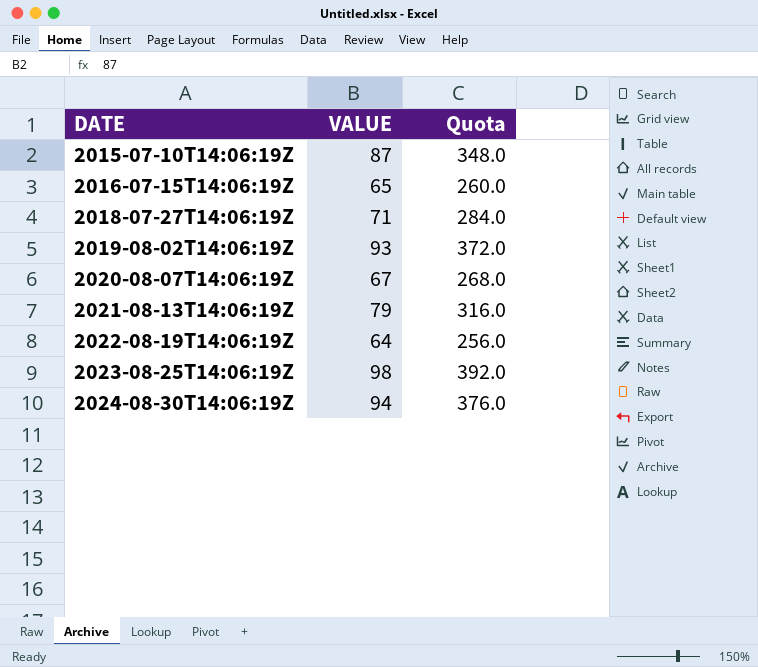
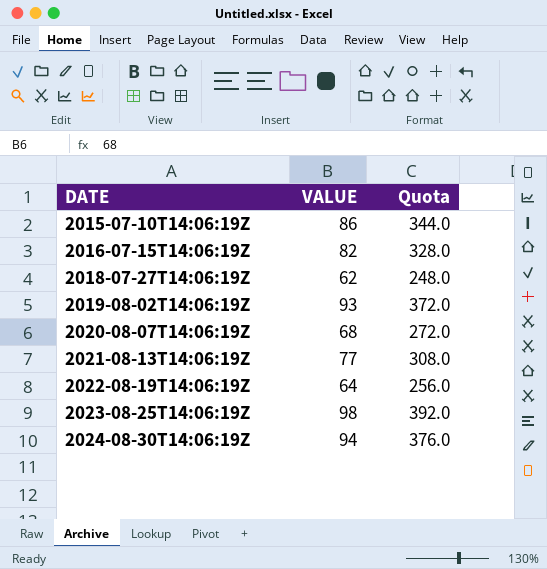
2015-07-10T14:06:19Z | VALUE: 87 -> 86
2015-07-10T14:06:19Z | Quota: 348.0 -> 344.0
2016-07-15T14:06:19Z | VALUE: 65 -> 82
2016-07-15T14:06:19Z | Quota: 260.0 -> 328.0
2018-07-27T14:06:19Z | VALUE: 71 -> 62
2018-07-27T14:06:19Z | Quota: 284.0 -> 248.0
2020-08-07T14:06:19Z | VALUE: 67 -> 68
2020-08-07T14:06:19Z | Quota: 268.0 -> 272.0
2021-08-13T14:06:19Z | VALUE: 79 -> 77
2021-08-13T14:06:19Z | Quota: 316.0 -> 308.0

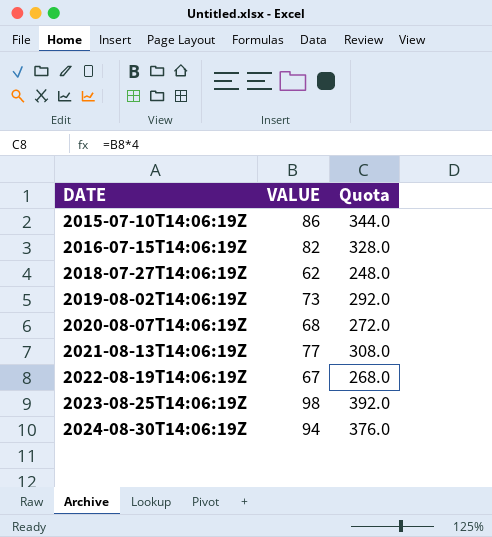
2019-08-02T14:06:19Z | VALUE: 93 -> 73
2019-08-02T14:06:19Z | Quota: 372.0 -> 292.0
2022-08-19T14:06:19Z | VALUE: 64 -> 67
2022-08-19T14:06:19Z | Quota: 256.0 -> 268.0

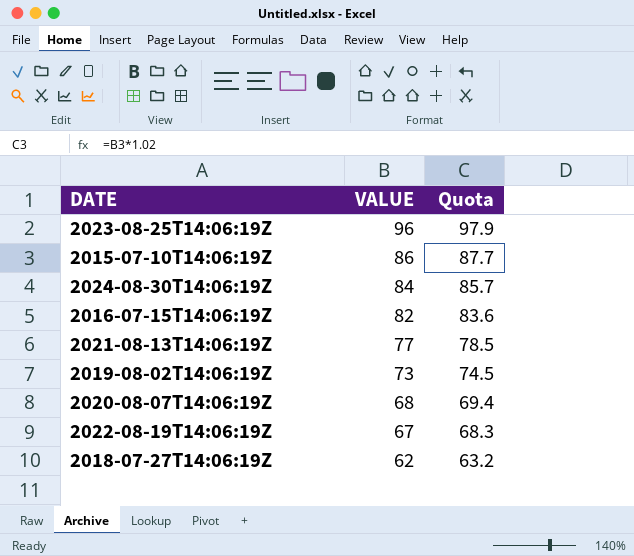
row order: DATE ascending -> VALUE descending
column Quota | formula: [VALUE] * 4 -> [VALUE] * 1.02
2023-08-25T14:06:19Z | VALUE: 98 -> 96
2024-08-30T14:06:19Z | VALUE: 94 -> 84

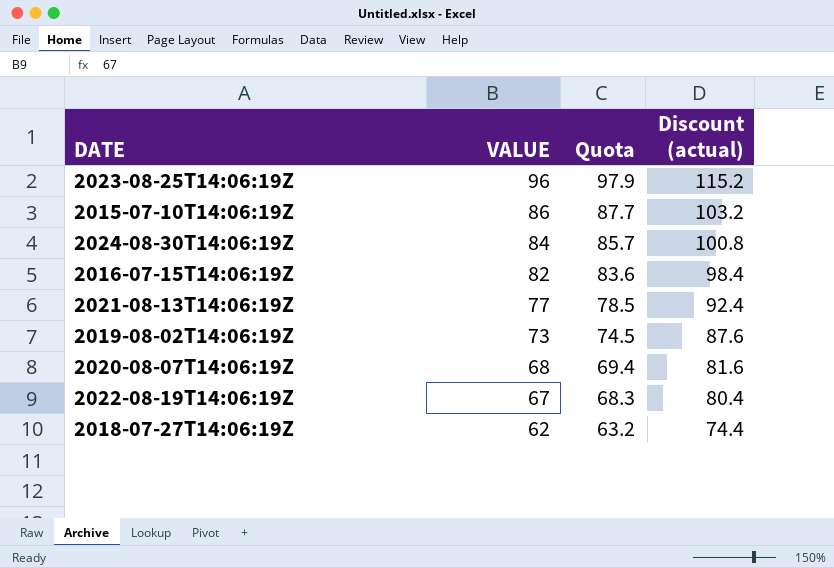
column Discount (actual) | formula: none -> [VALUE] * 1.2

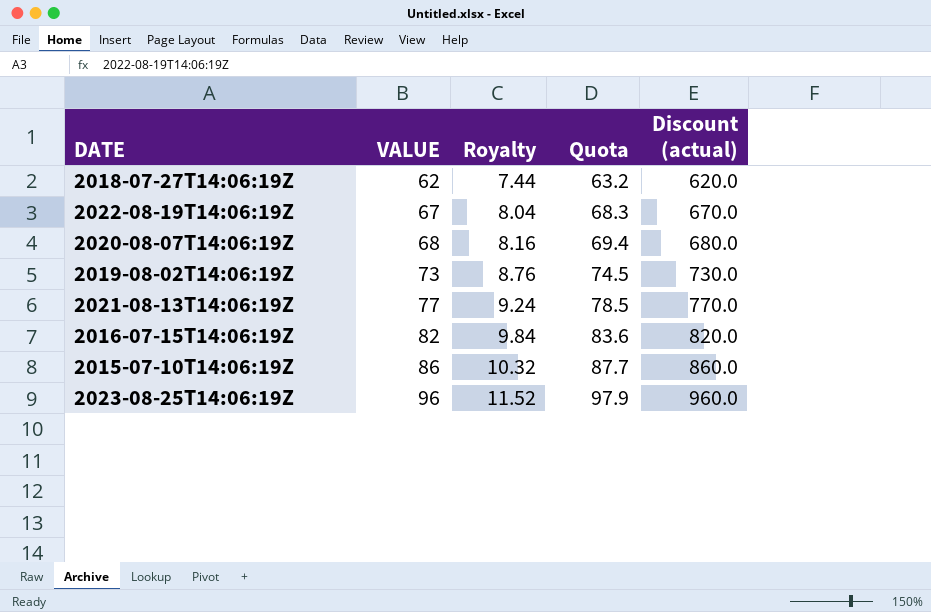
row order: VALUE descending -> VALUE ascending
column Royalty | formula: none -> [VALUE] * 0.12
column Discount (actual) | formula: [VALUE] * 1.2 -> [VALUE] * 10
row 2024-08-30T14:06:19Z: 84 | 85.7 | 100.8 -> none

